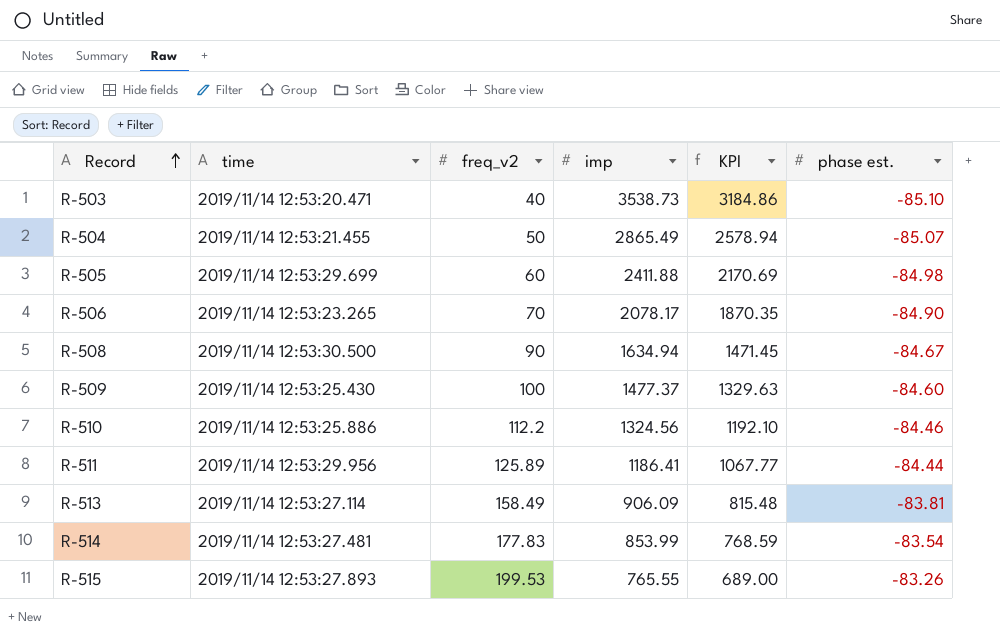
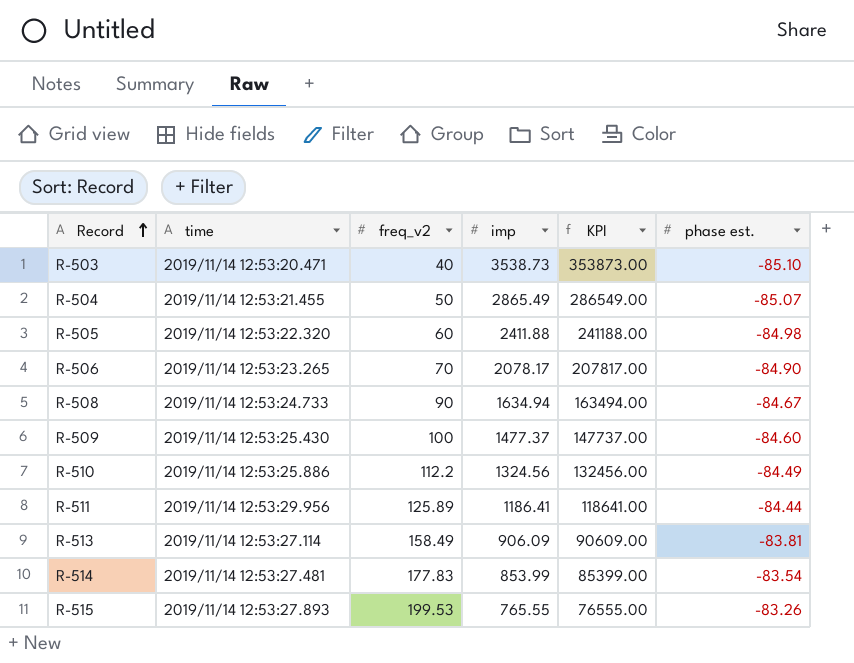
column KPI | formula: [imp] * 0.9 -> [imp] * 100
R-505 | time: 2019/11/14 12:53:29.699 -> 2019/11/14 12:53:22.320
R-508 | time: 2019/11/14 12:53:30.500 -> 2019/11/14 12:53:24.733
R-510 | phase est.: -84.46 -> -84.49

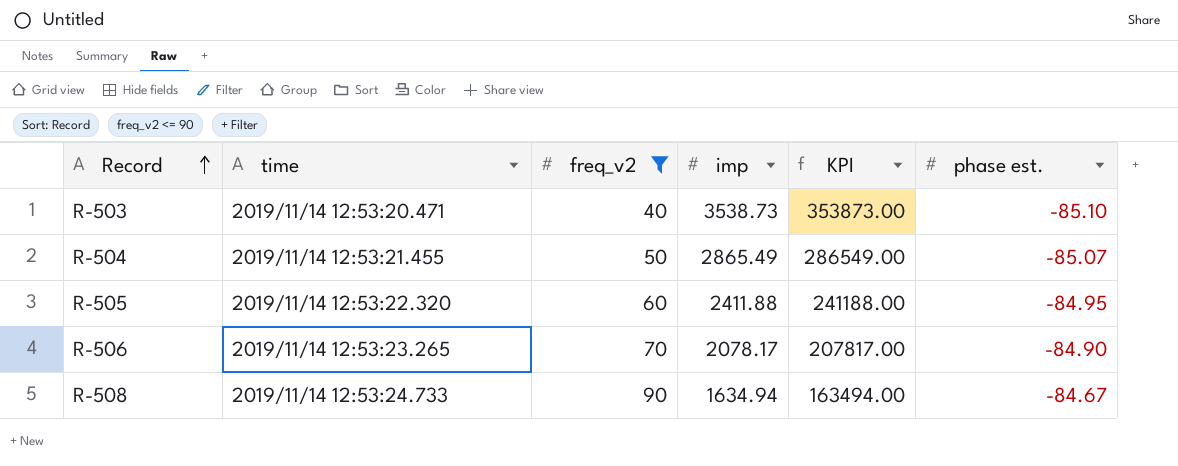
filter: none -> freq_v2 <= 90
R-505 | phase est.: -84.98 -> -84.95

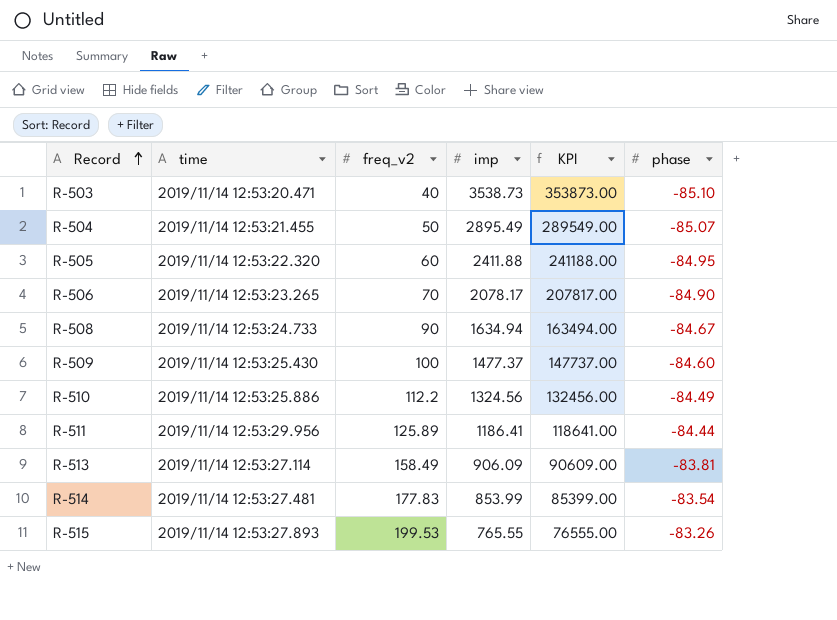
filter: freq_v2 <= 90 -> none
column name: phase est. -> phase
R-504 | imp: 2865.49 -> 2895.49
R-504 | KPI: 286549.00 -> 289549.00

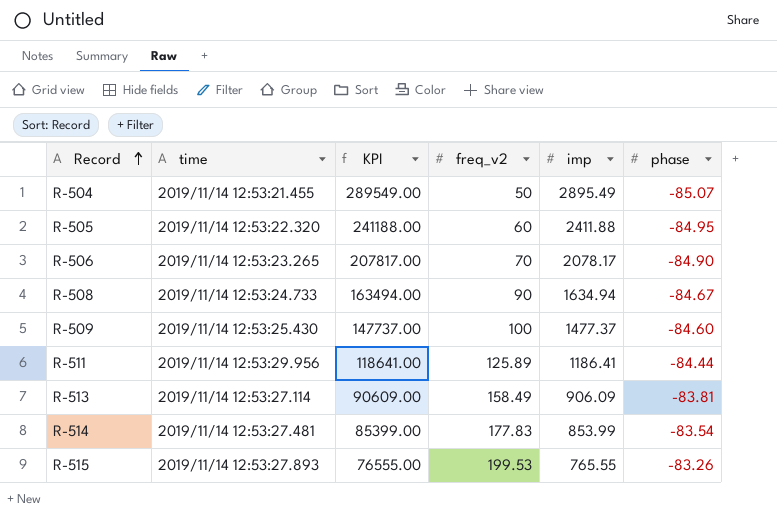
column KPI | position: 5 -> 3
row R-503: 2019/11/14 12:53:20.471 | 40 | 3538.73 | 353873.00 | -85.10 -> none
row R-510: 2019/11/14 12:53:25.886 | 112.2 | 1324.56 | 132456.00 | -84.49 -> none

